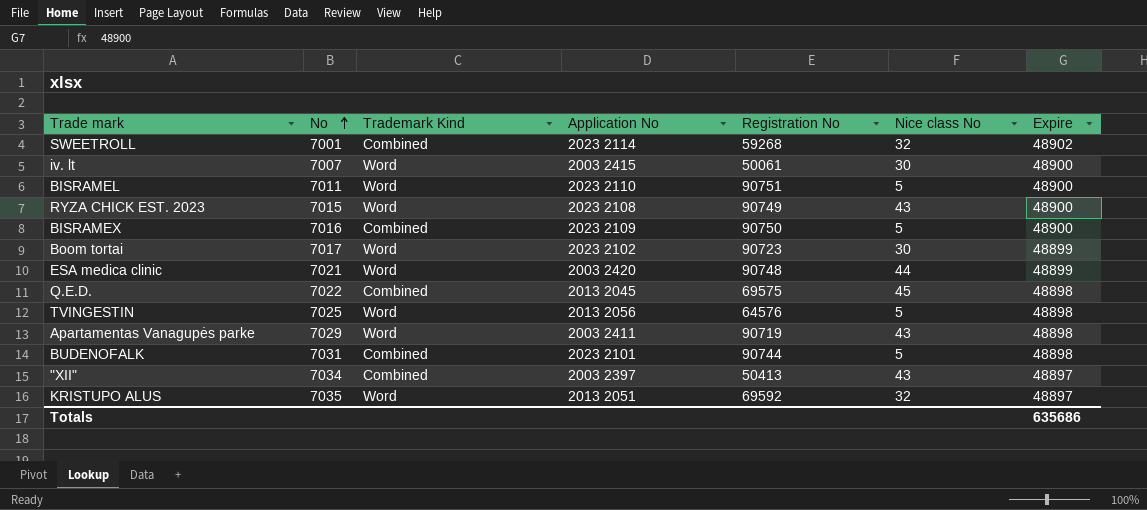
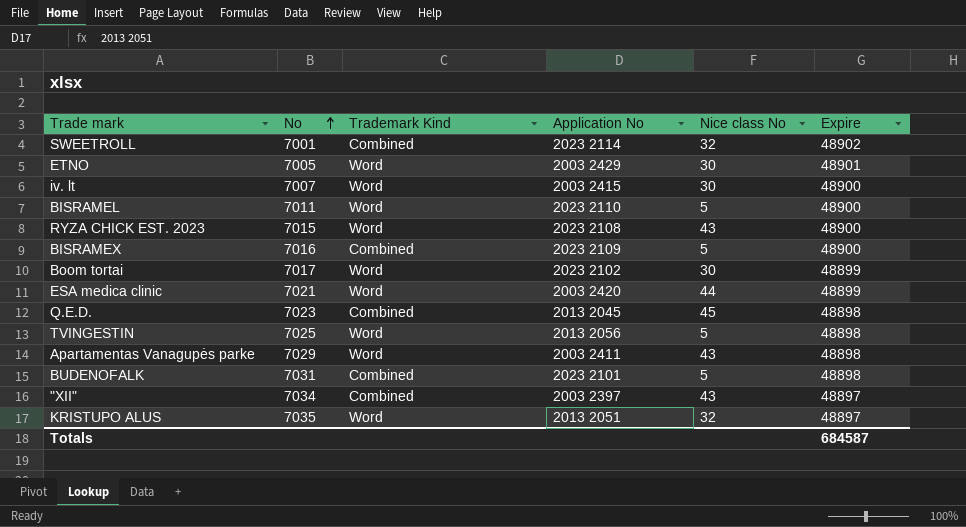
column Registration No | position: 5 -> none
row ETNO: none -> 7005 | Word | 2003 2429 | 30 | 48901
Q.E.D. | No: 7022 -> 7023
Totals | Expire: 635686 -> 684587

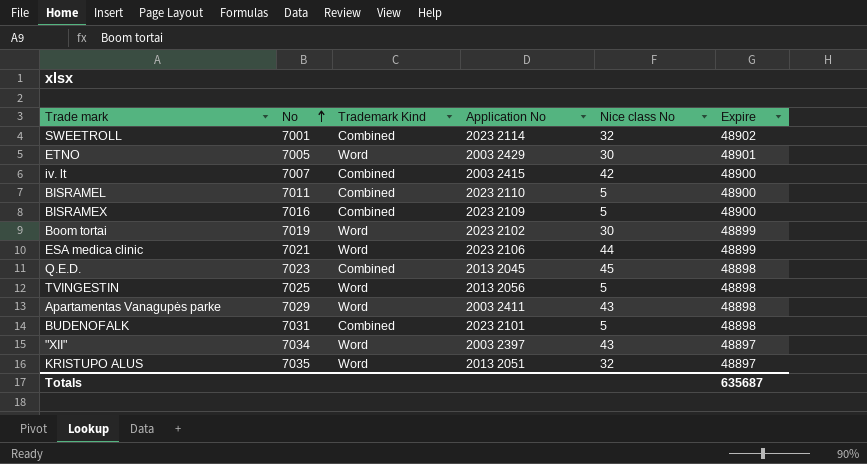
row RYZA CHICK EST. 2023: 7015 | Word | 2023 2108 | 43 | 48900 -> none
iv. lt | Trademark Kind: Word -> Combined
iv. lt | Nice class No: 30 -> 42
BISRAMEL | Trademark Kind: Word -> Combined
Boom tortai | No: 7017 -> 7019
ESA medica clinic | Application No: 2003 2420 -> 2023 2106
"XII" | Trademark Kind: Combined -> Word
Totals | Expire: 684587 -> 635687

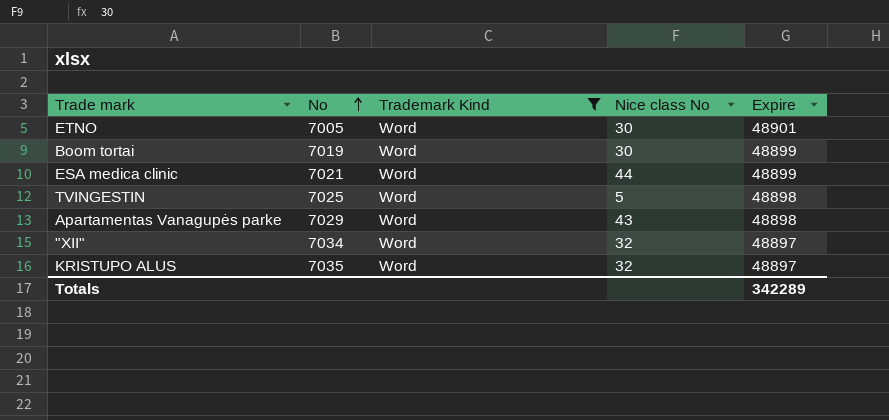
filter: none -> Trademark Kind = Word
column Application No | position: 4 -> none
"XII" | Nice class No: 43 -> 32
Totals | Expire: 635687 -> 342289

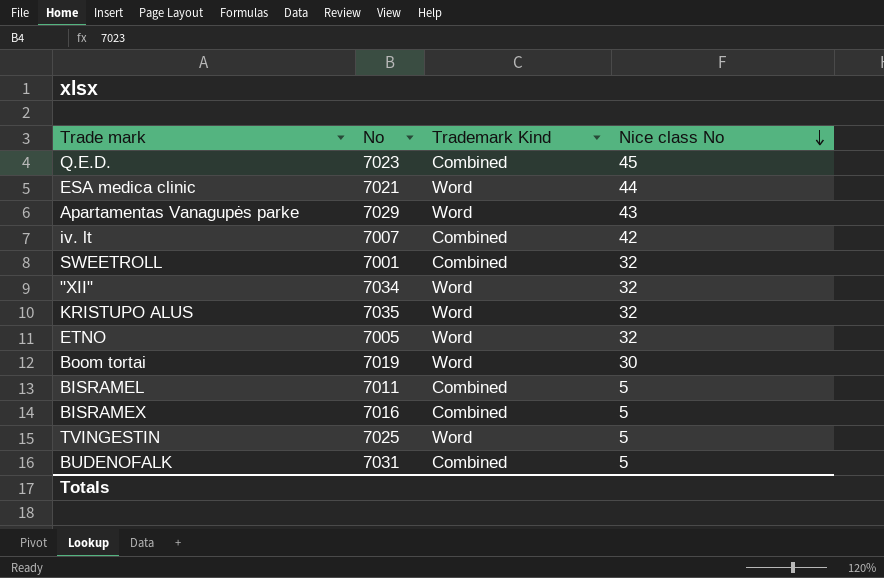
filter: Trademark Kind = Word -> none
row order: No ascending -> Nice class No descending
column Expire | position: 5 -> none
ETNO | Nice class No: 30 -> 32

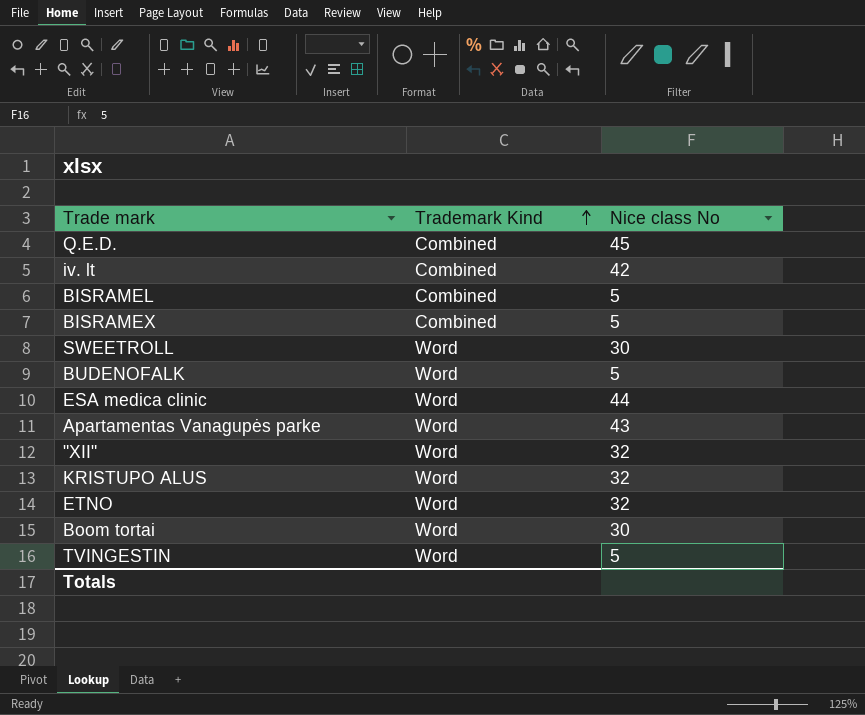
row order: Nice class No descending -> Trademark Kind ascending
column No | position: 2 -> none
SWEETROLL | Trademark Kind: Combined -> Word
SWEETROLL | Nice class No: 32 -> 30
BUDENOFALK | Trademark Kind: Combined -> Word

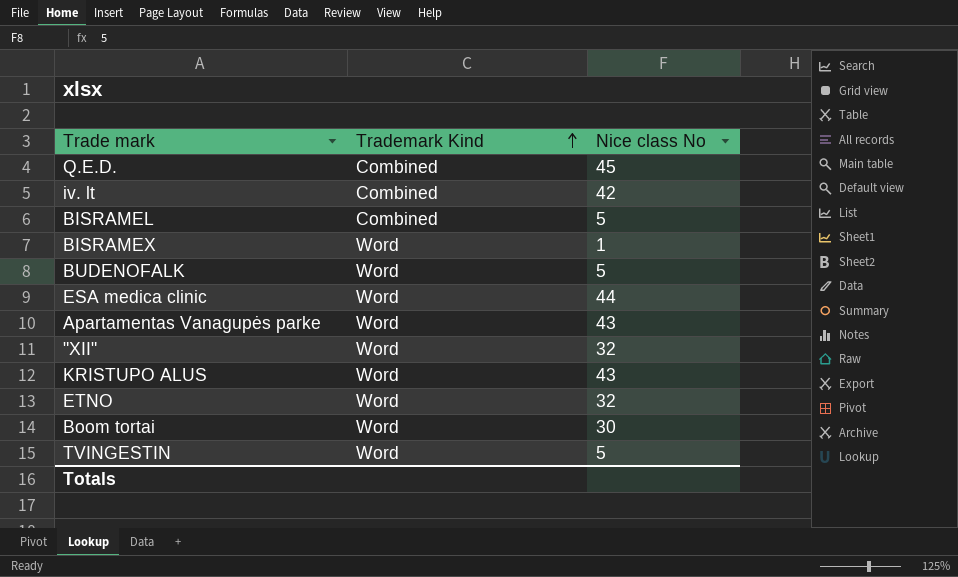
row SWEETROLL: Word | 30 -> none
BISRAMEX | Trademark Kind: Combined -> Word
BISRAMEX | Nice class No: 5 -> 1
KRISTUPO ALUS | Nice class No: 32 -> 43

